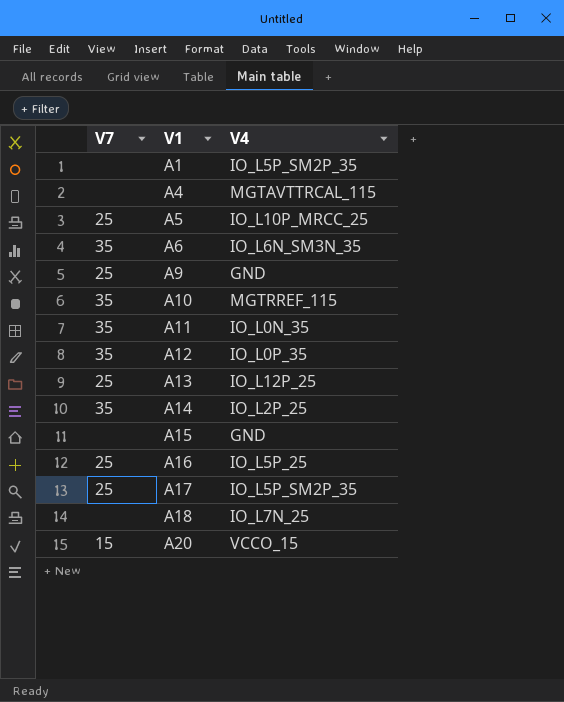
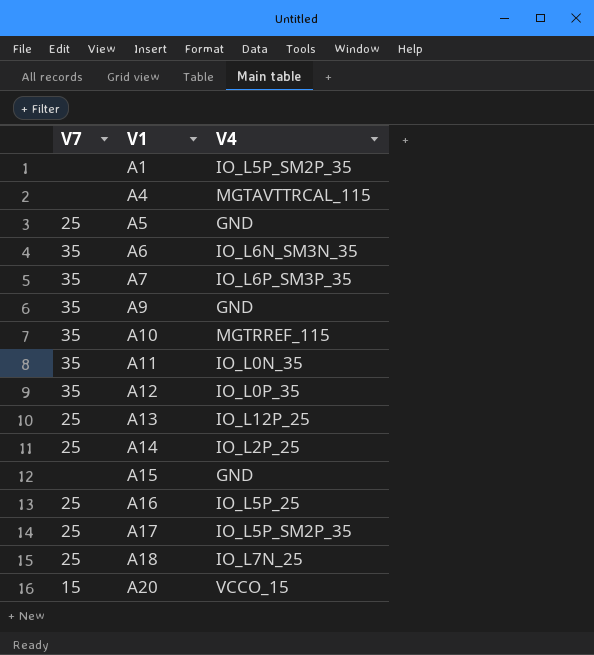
A5 | V4: IO_L10P_MRCC_25 -> GND
row A7: none -> 35 | IO_L6P_SM3P_35
A9 | V7: 25 -> 35
A14 | V7: 35 -> 25
A18 | V7: none -> 25

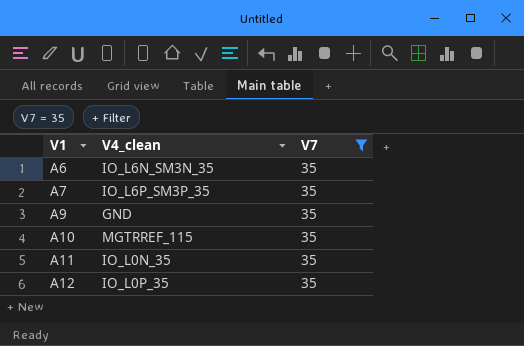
filter: none -> V7 = 35
column name: V4 -> V4_clean
column V7 | position: 1 -> 3

